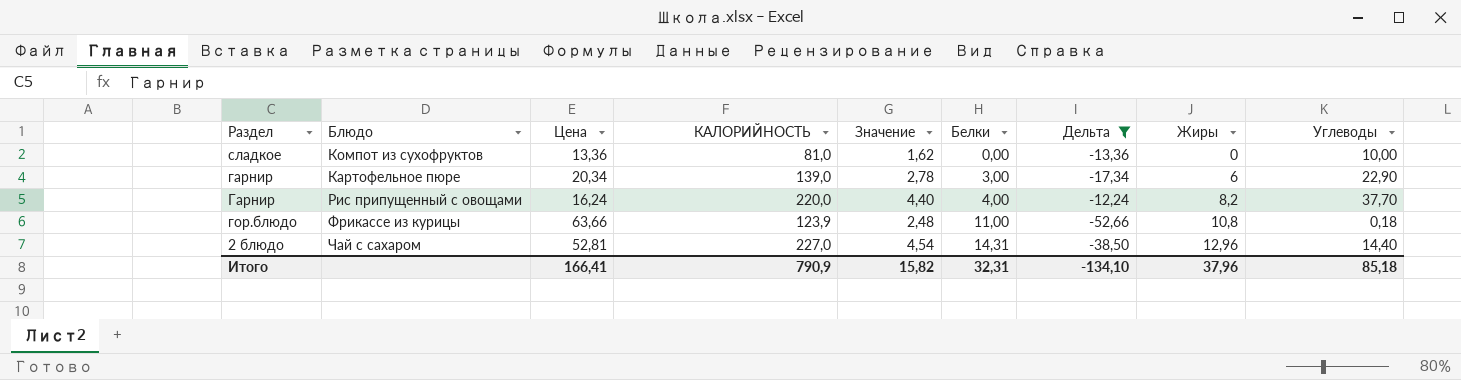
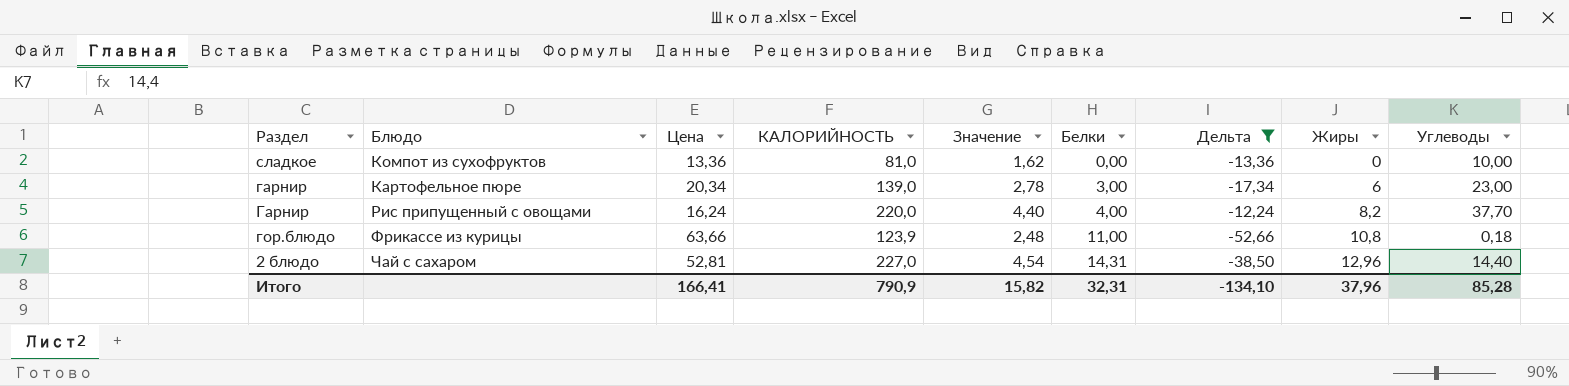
гарнир | Углеводы: 22,90 -> 23,00
Итого | Углеводы: 85,18 -> 85,28

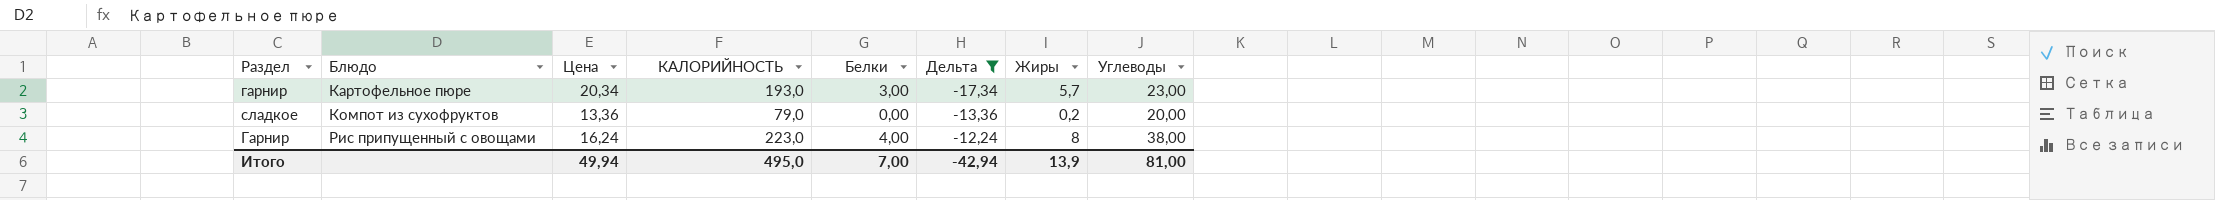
row order: Белки ascending -> Блюдо ascending
column Значение | formula: [КАЛОРИЙНОСТЬ] * 0,02 -> none
row гор.блюдо: Фрикассе из курицы | 63,66 | 123,9 | 2,48 | 11,00 | -52,66 | 10,8 | 0,18 -> none
row 2 блюдо: Чай с сахаром | 52,81 | 227,0 | 4,54 | 14,31 | -38,50 | 12,96 | 14,40 -> none
гарнир | КАЛОРИЙНОСТЬ: 139,0 -> 193,0
гарнир | Жиры: 6 -> 5,7
сладкое | КАЛОРИЙНОСТЬ: 81,0 -> 79,0
сладкое | Жиры: 0 -> 0,2
сладкое | Углеводы: 10,00 -> 20,00
Гарнир | КАЛОРИЙНОСТЬ: 220,0 -> 223,0
Гарнир | Жиры: 8,2 -> 8
Гарнир | Углеводы: 37,70 -> 38,00
Итого | Цена: 166,41 -> 49,94
Итого | КАЛОРИЙНОСТЬ: 790,9 -> 495,0
Итого | Белки: 32,31 -> 7,00
Итого | Дельта: -134,10 -> -42,94
Итого | Жиры: 37,96 -> 13,9
Итого | Углеводы: 85,28 -> 81,00

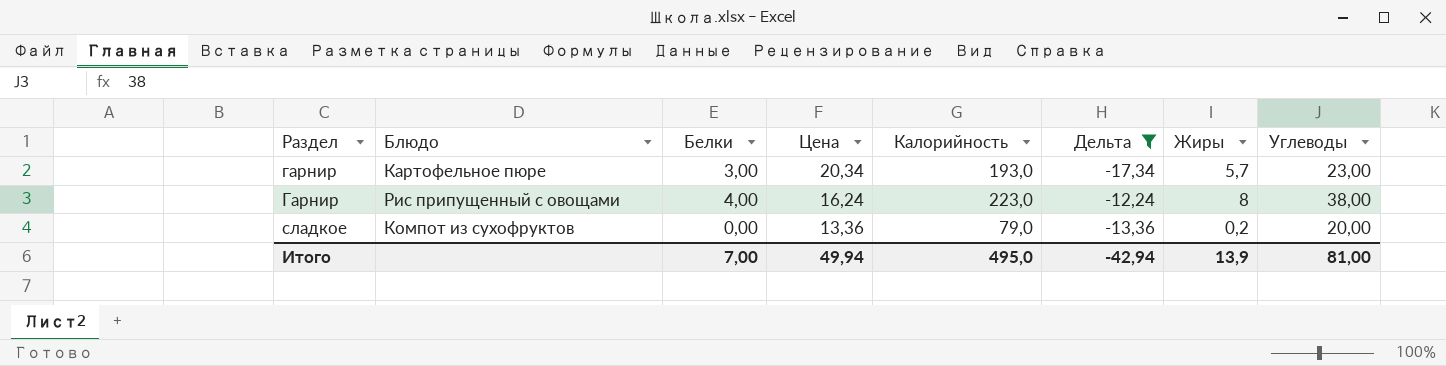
row order: Блюдо ascending -> Раздел ascending
column Белки | position: 5 -> 3
column name: КАЛОРИЙНОСТЬ -> Калорийность

